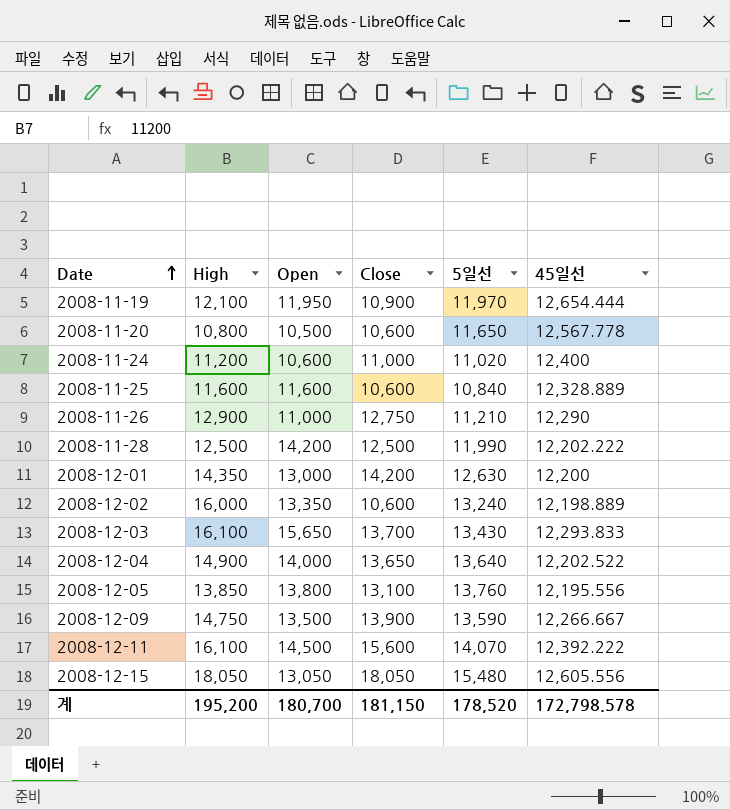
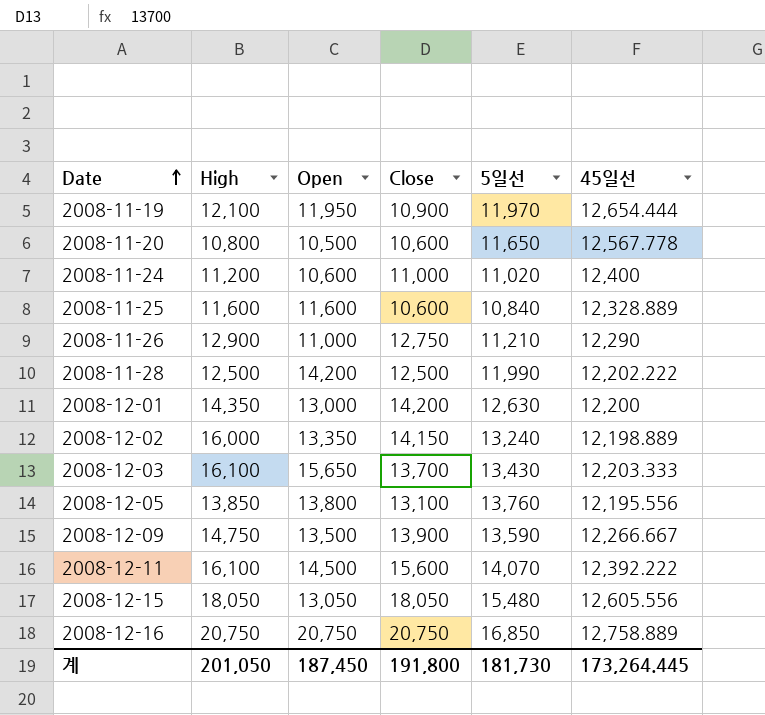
row 2008-12-04: 14,900 | 14,000 | 13,650 | 13,640 | 12,202.522 -> none
2008-12-02 | Close: 10,600 -> 14,150
2008-12-03 | 45일선: 12,293.833 -> 12,203.333
row 2008-12-16: none -> 20,750 | 20,750 | 20,750 | 16,850 | 12,758.889
계 | High: 195,200 -> 201,050
계 | Open: 180,700 -> 187,450
계 | Close: 181,150 -> 191,800
계 | 5일선: 178,520 -> 181,730
계 | 45일선: 172,798.578 -> 173,264.445

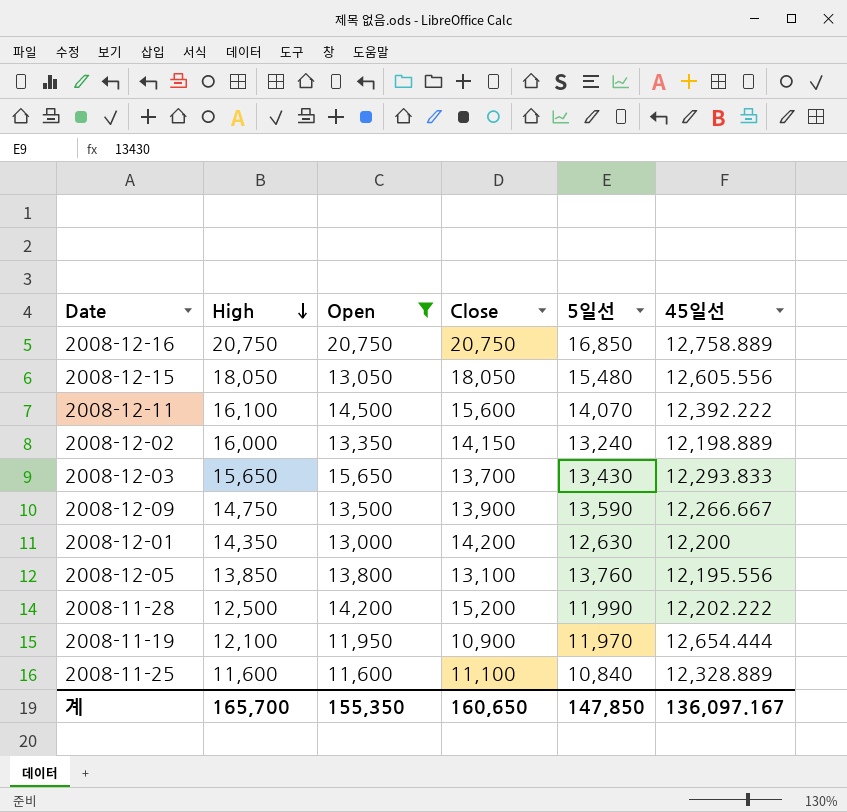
filter: none -> Open >= 11,600
row order: Date ascending -> High descending
2008-12-03 | High: 16,100 -> 15,650
2008-12-03 | 45일선: 12,203.333 -> 12,293.833
2008-11-28 | Close: 12,500 -> 15,200
2008-11-25 | Close: 10,600 -> 11,100
계 | High: 201,050 -> 165,700
계 | Open: 187,450 -> 155,350
계 | Close: 191,800 -> 160,650
계 | 5일선: 181,730 -> 147,850
계 | 45일선: 173,264.445 -> 136,097.167

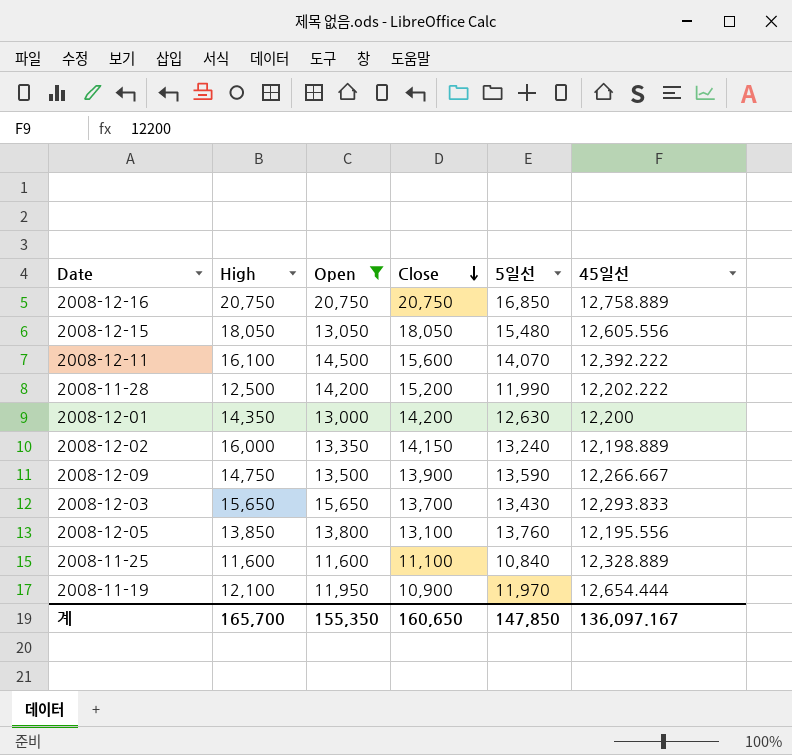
row order: High descending -> Close descending

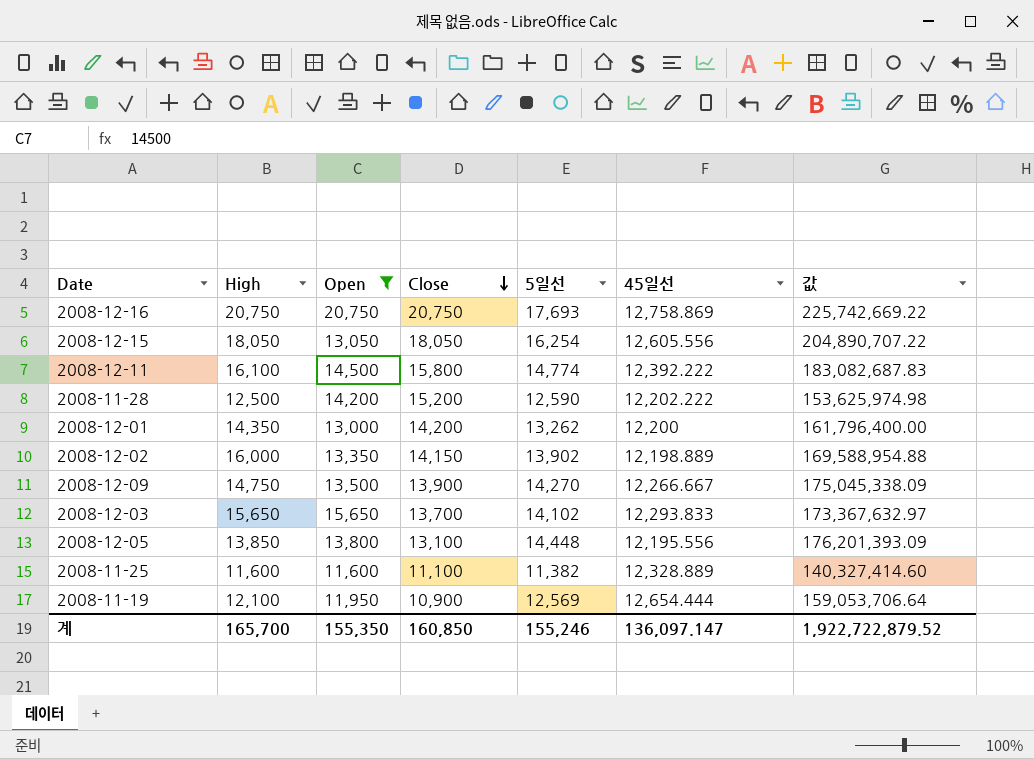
column 값 | formula: none -> [5일선] * [45일선]
2008-12-16 | 5일선: 16,850 -> 17,693
2008-12-16 | 45일선: 12,758.889 -> 12,758.869
2008-12-15 | 5일선: 15,480 -> 16,254
2008-12-11 | Close: 15,600 -> 15,800
2008-12-11 | 5일선: 14,070 -> 14,774
2008-11-28 | 5일선: 11,990 -> 12,590
2008-12-01 | 5일선: 12,630 -> 13,262
2008-12-02 | 5일선: 13,240 -> 13,902
2008-12-09 | 5일선: 13,590 -> 14,270
2008-12-03 | 5일선: 13,430 -> 14,102
2008-12-05 | 5일선: 13,760 -> 14,448
2008-11-25 | 5일선: 10,840 -> 11,382
2008-11-19 | 5일선: 11,970 -> 12,569
계 | Close: 160,650 -> 160,850
계 | 5일선: 147,850 -> 155,246
계 | 45일선: 136,097.167 -> 136,097.147

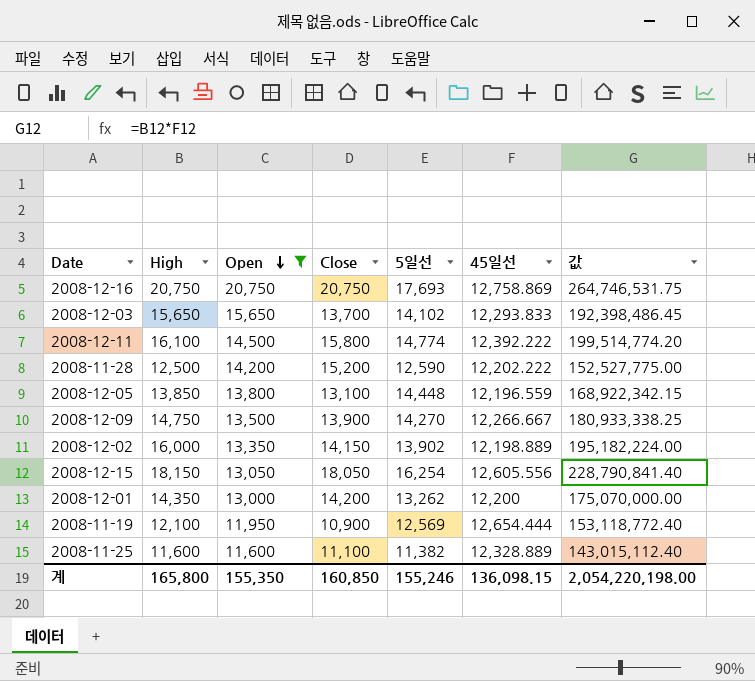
row order: Close descending -> Open descending
column 값 | formula: [5일선] * [45일선] -> [High] * [45일선]
2008-12-05 | 45일선: 12,195.556 -> 12,196.559
2008-12-15 | High: 18,050 -> 18,150
계 | High: 165,700 -> 165,800
계 | 45일선: 136,097.147 -> 136,098.15
계 | 값: 1,922,722,879.52 -> 2,054,220,198.00

